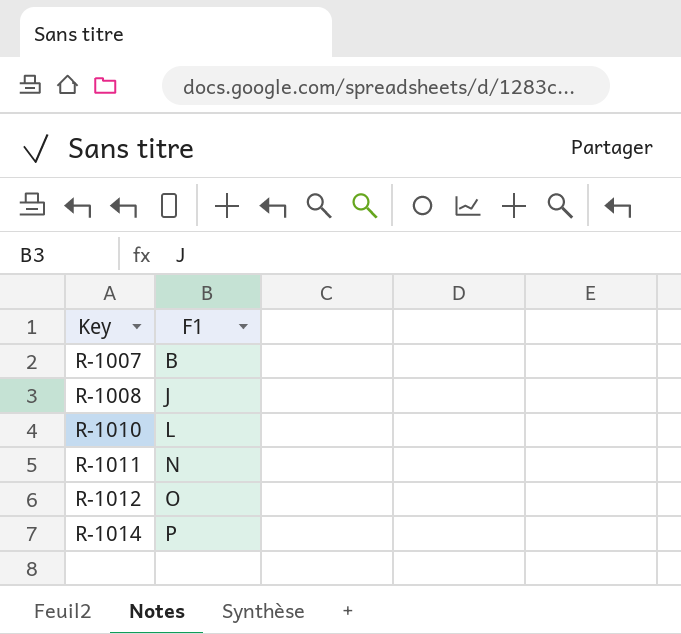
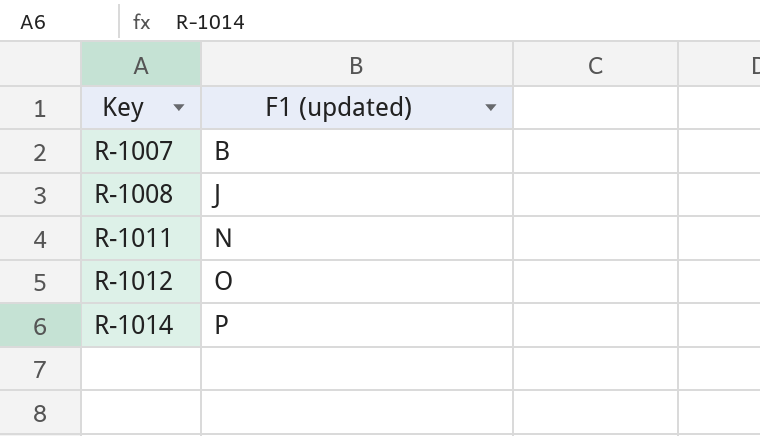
column name: F1 -> F1 (updated)
row R-1010: L -> none

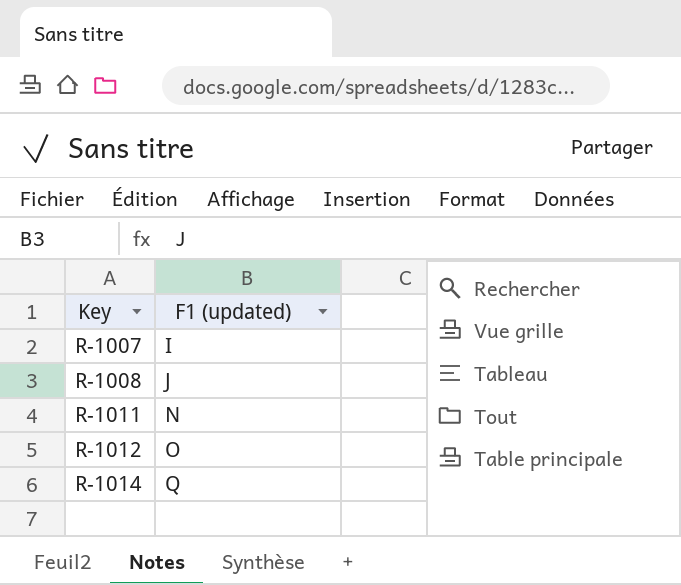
R-1007 | F1 (updated): B -> I
R-1014 | F1 (updated): P -> Q

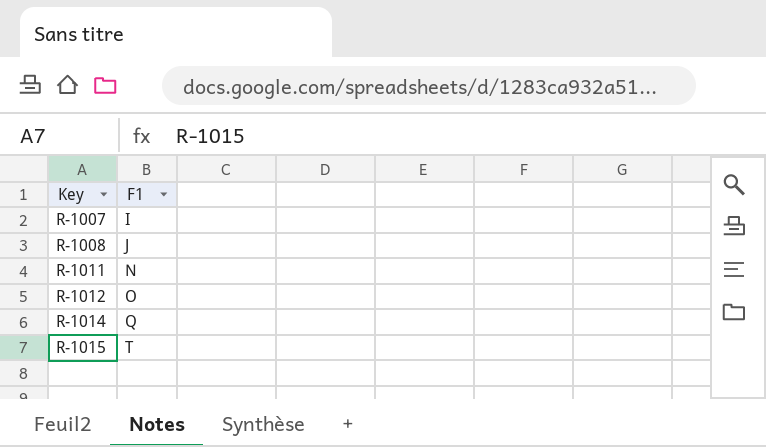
column name: F1 (updated) -> F1
row R-1015: none -> T

